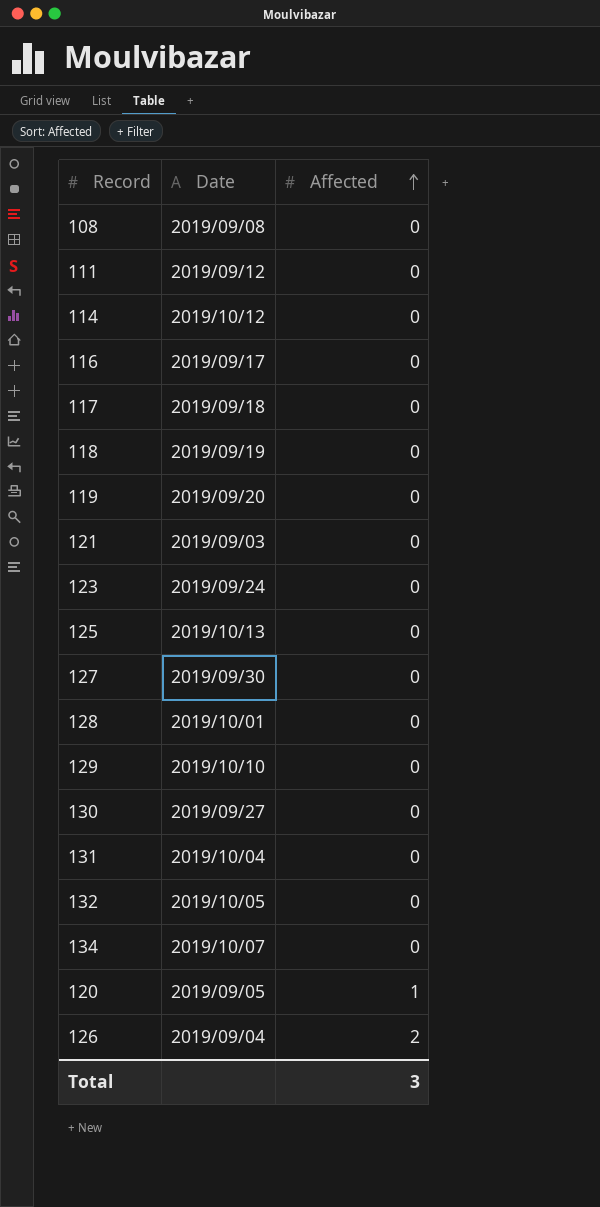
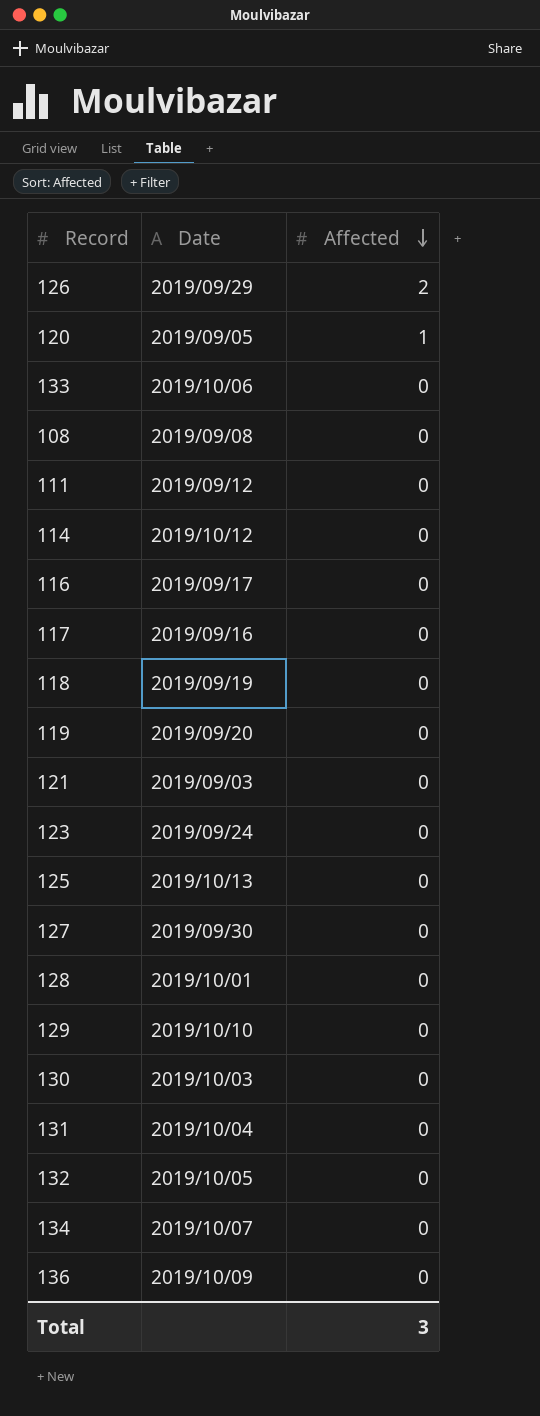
row order: Affected ascending -> Affected descending
126 | Date: 2019/09/04 -> 2019/09/29
row 133: none -> 2019/10/06 | 0
117 | Date: 2019/09/18 -> 2019/09/16
130 | Date: 2019/09/27 -> 2019/10/03
row 136: none -> 2019/10/09 | 0

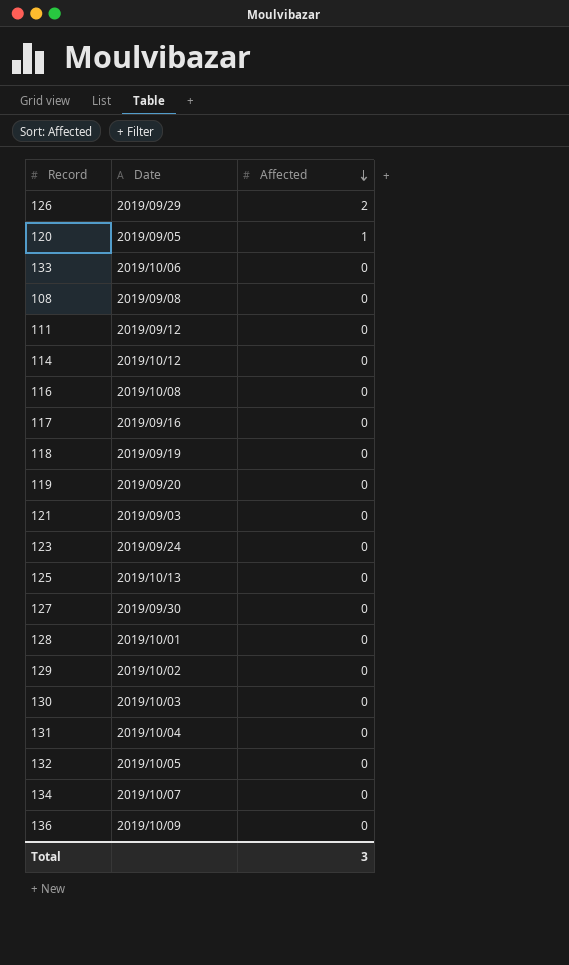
116 | Date: 2019/09/17 -> 2019/10/08
129 | Date: 2019/10/10 -> 2019/10/02

